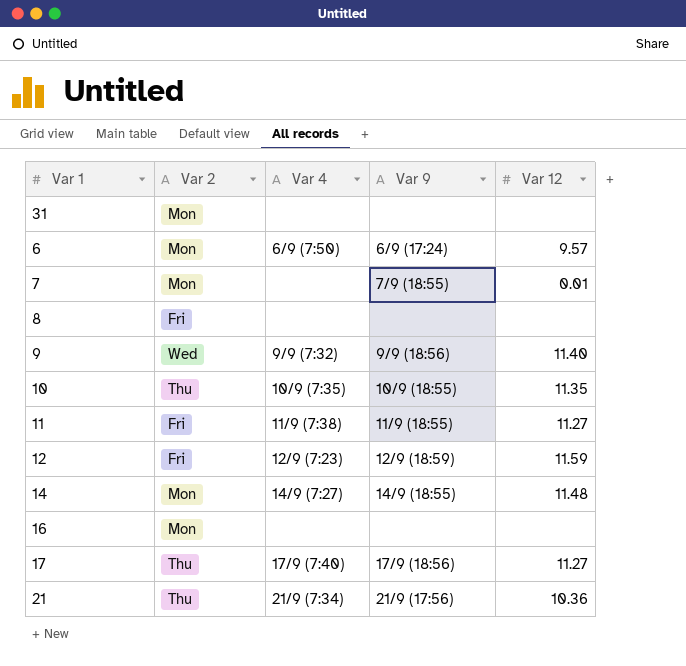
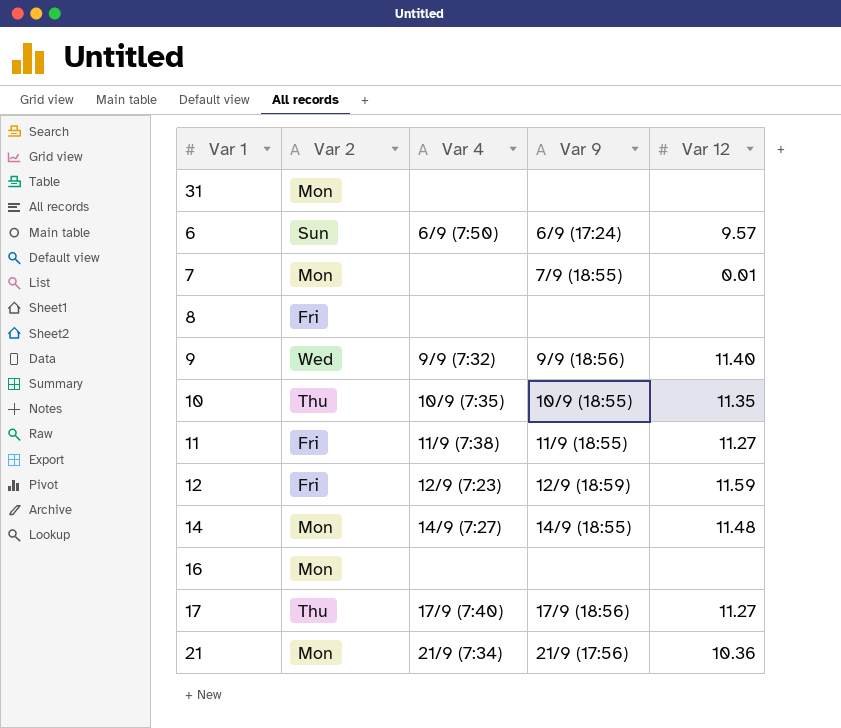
6 | Var 2: Mon -> Sun
21 | Var 2: Thu -> Mon

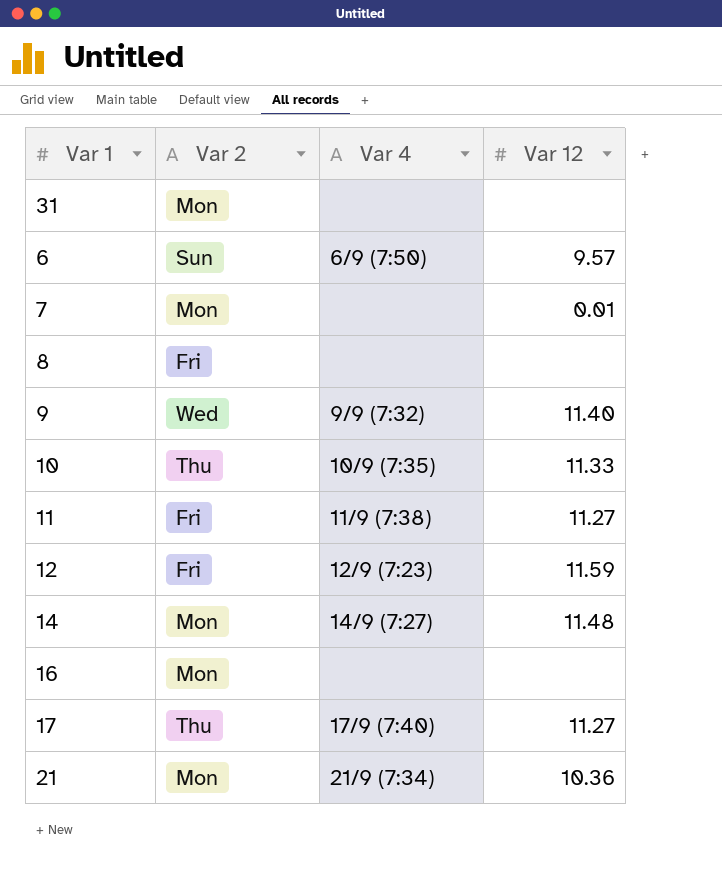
column Var 9 | position: 4 -> none
10 | Var 12: 11.35 -> 11.33

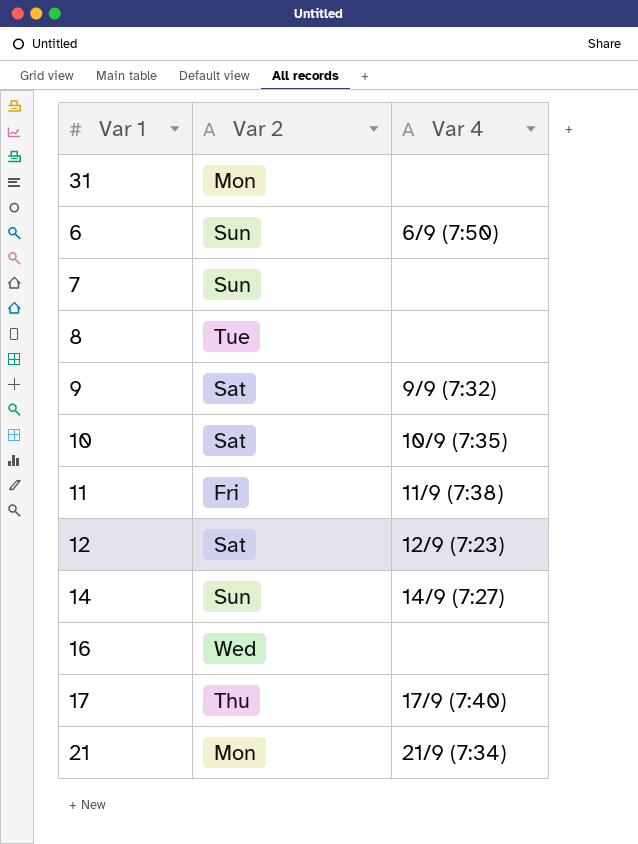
column Var 12 | position: 4 -> none
7 | Var 2: Mon -> Sun
8 | Var 2: Fri -> Tue
9 | Var 2: Wed -> Sat
10 | Var 2: Thu -> Sat
12 | Var 2: Fri -> Sat
14 | Var 2: Mon -> Sun
16 | Var 2: Mon -> Wed

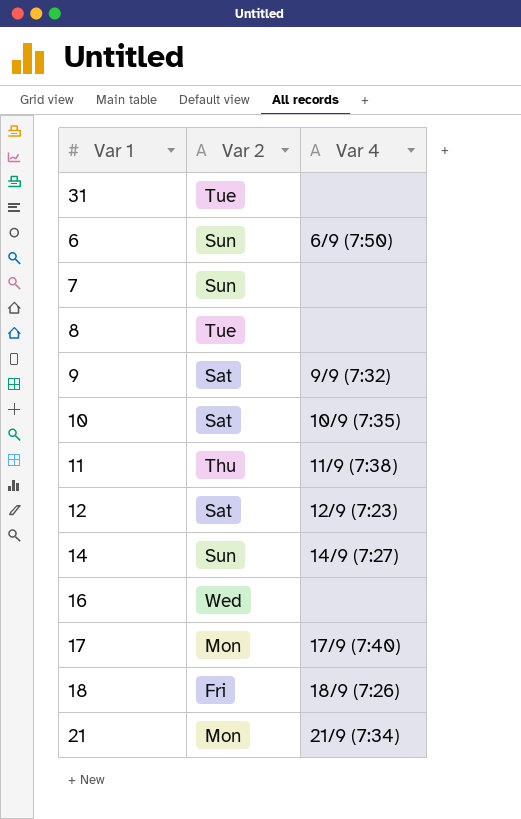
31 | Var 2: Mon -> Tue
11 | Var 2: Fri -> Thu
17 | Var 2: Thu -> Mon
row 18: none -> Fri | 18/9 (7:26)

